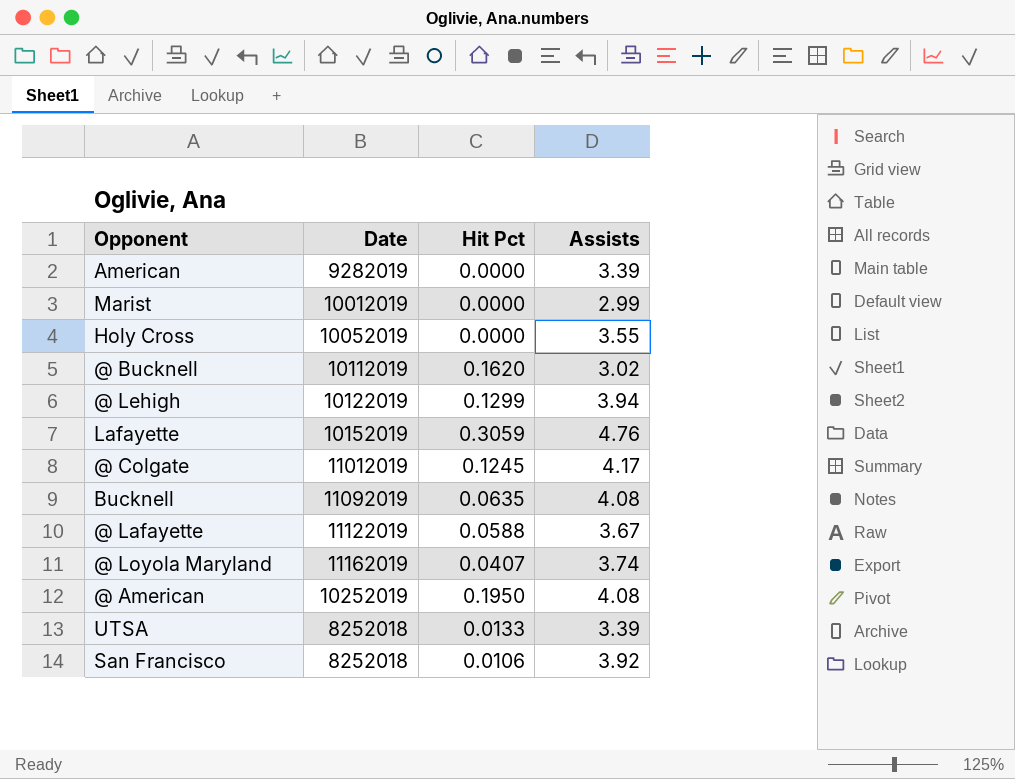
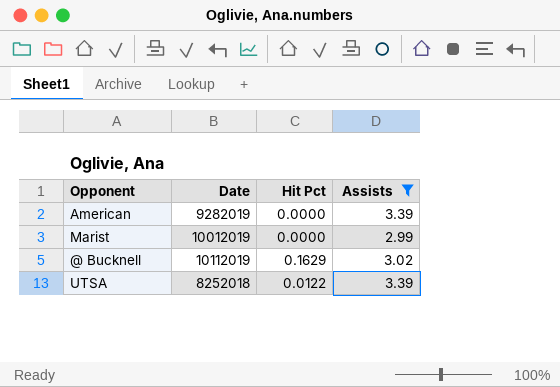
filter: none -> Assists <= 3.39
@ Bucknell | Hit Pct: 0.1620 -> 0.1629
UTSA | Hit Pct: 0.0133 -> 0.0122

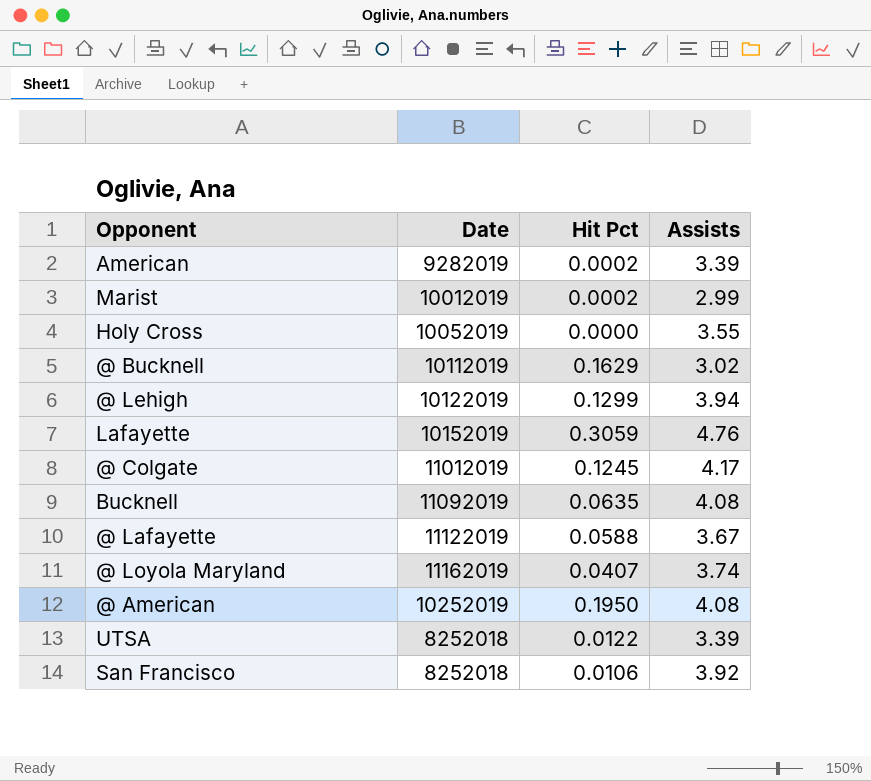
filter: Assists <= 3.39 -> none
American | Hit Pct: 0.0000 -> 0.0002
Marist | Hit Pct: 0.0000 -> 0.0002

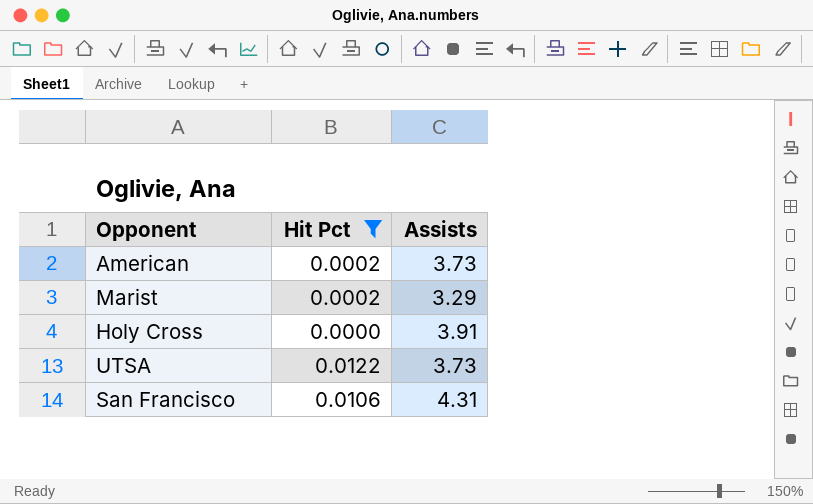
filter: none -> Hit Pct <= 0.0122
column Date | position: 2 -> none
American | Assists: 3.39 -> 3.73
Marist | Assists: 2.99 -> 3.29
Holy Cross | Assists: 3.55 -> 3.91
UTSA | Assists: 3.39 -> 3.73
San Francisco | Assists: 3.92 -> 4.31

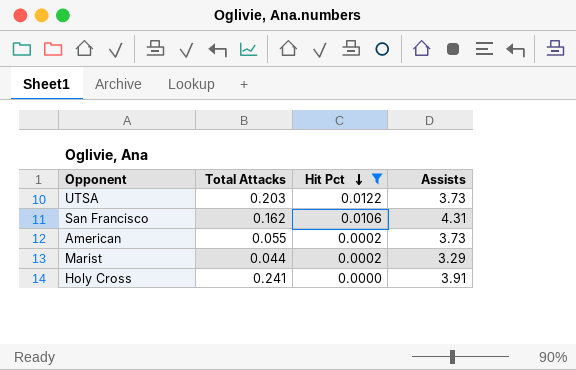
row order: none -> Hit Pct descending
column Total Attacks | position: none -> 2

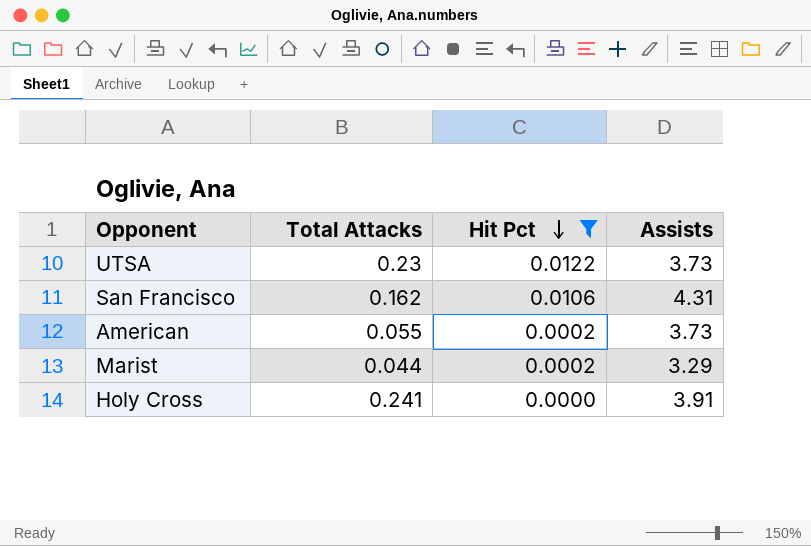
UTSA | Total Attacks: 0.203 -> 0.23

